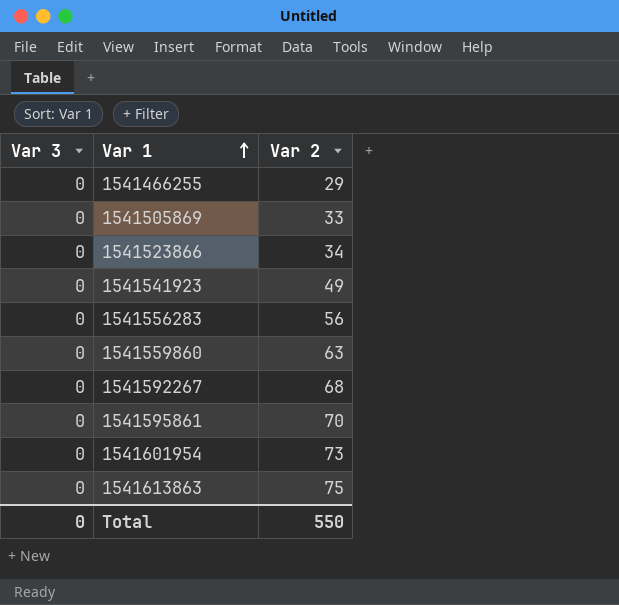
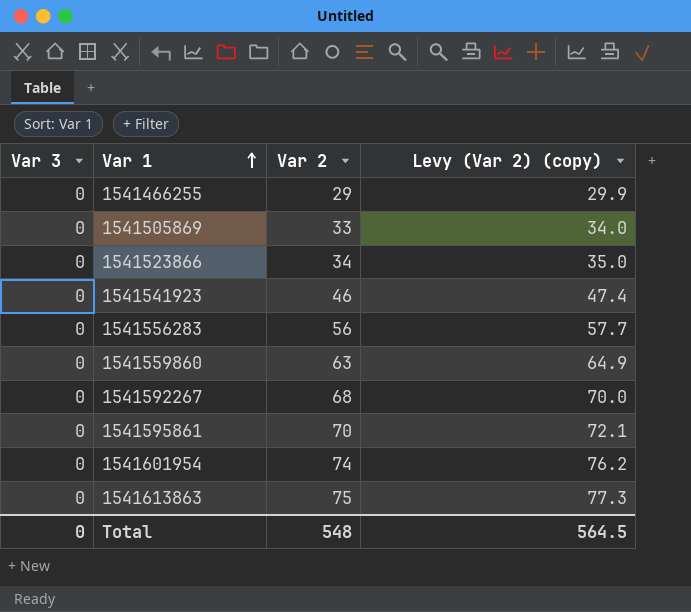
column Levy (Var 2) (copy) | formula: none -> [Var 2] * 1.03
1541541923 | Var 2: 49 -> 46
1541601954 | Var 2: 73 -> 74
Total | Var 2: 550 -> 548

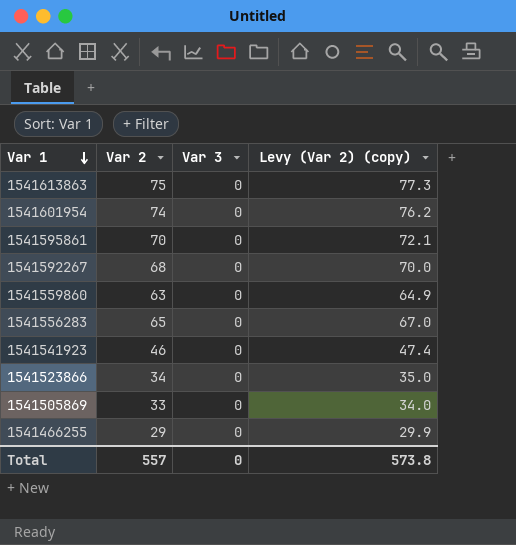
row order: Var 1 ascending -> Var 1 descending
column Var 3 | position: 1 -> 3
1541556283 | Var 2: 56 -> 65
1541556283 | Levy (Var 2) (copy): 57.7 -> 67.0
Total | Var 2: 548 -> 557
Total | Levy (Var 2) (copy): 564.5 -> 573.8

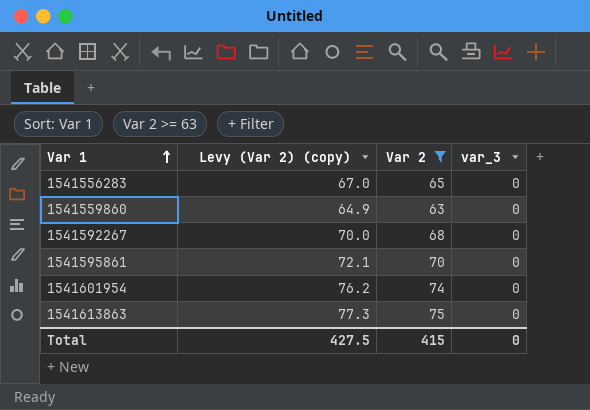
filter: none -> Var 2 >= 63
row order: Var 1 descending -> Var 1 ascending
column Levy (Var 2) (copy) | position: 4 -> 2
column name: Var 3 -> var_3
Total | Levy (Var 2) (copy): 573.8 -> 427.5
Total | Var 2: 557 -> 415

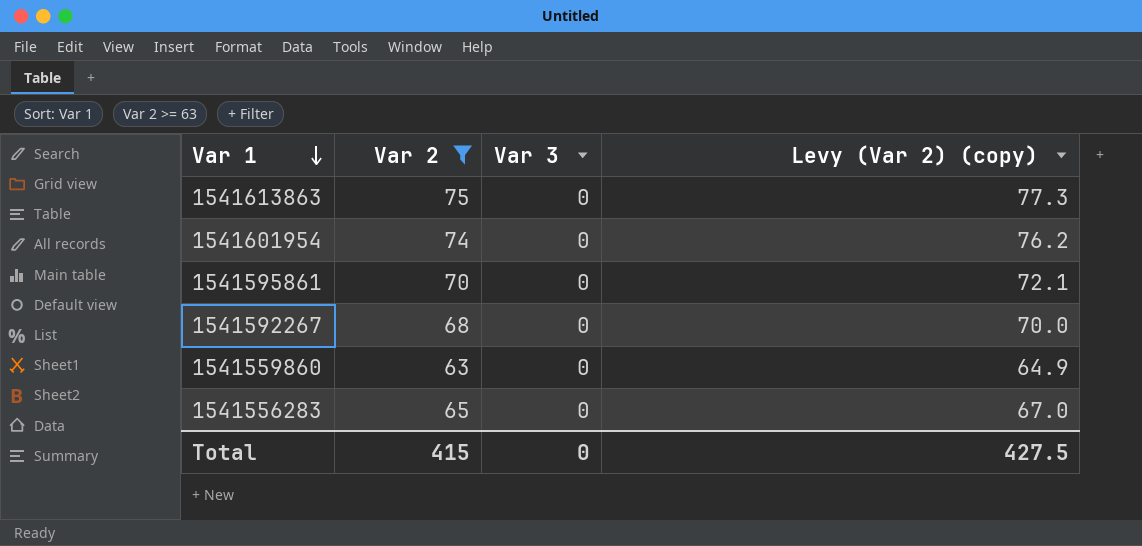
row order: Var 1 ascending -> Var 1 descending
column name: var_3 -> Var 3
column Levy (Var 2) (copy) | position: 2 -> 4

